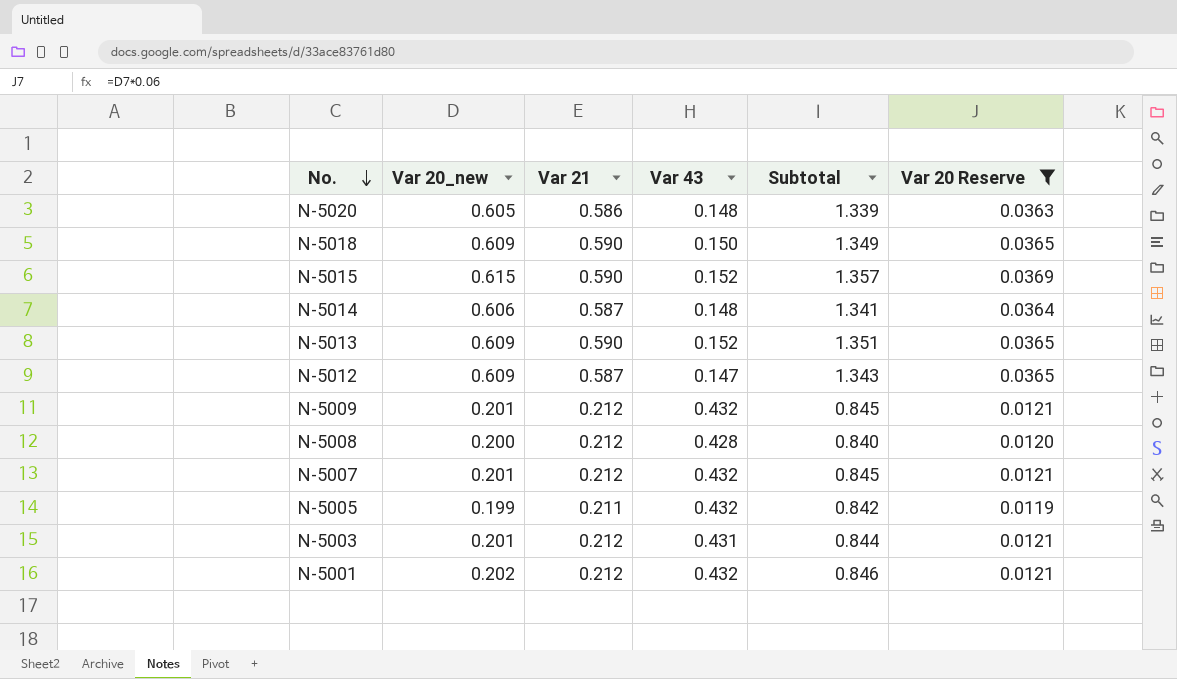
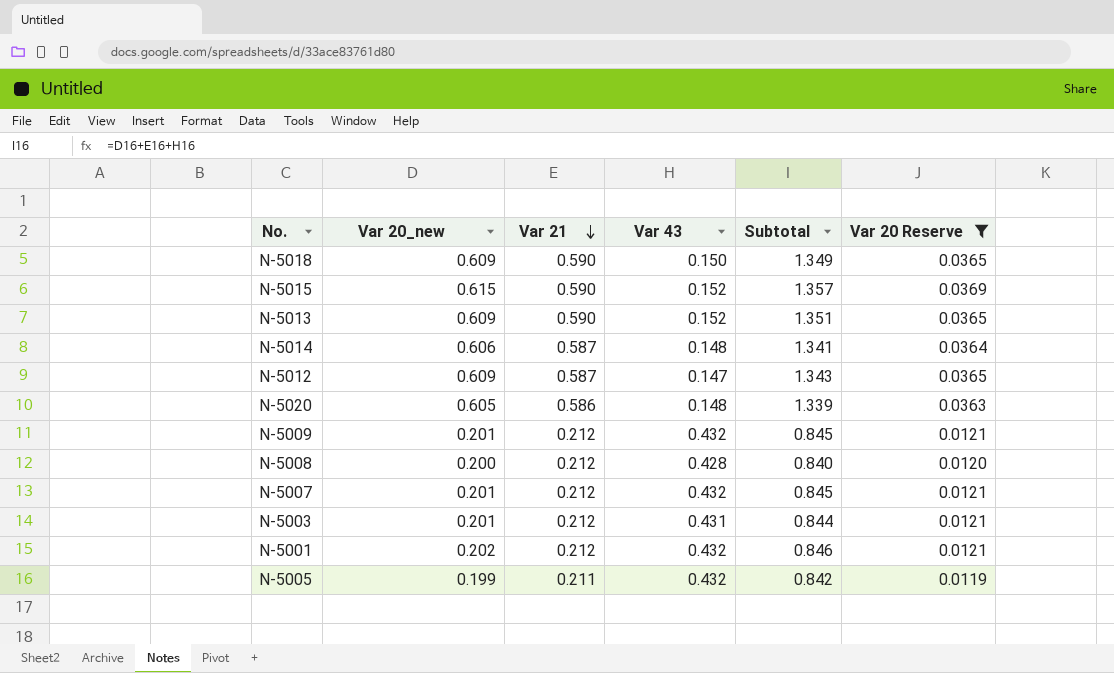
row order: No. descending -> Var 21 descending

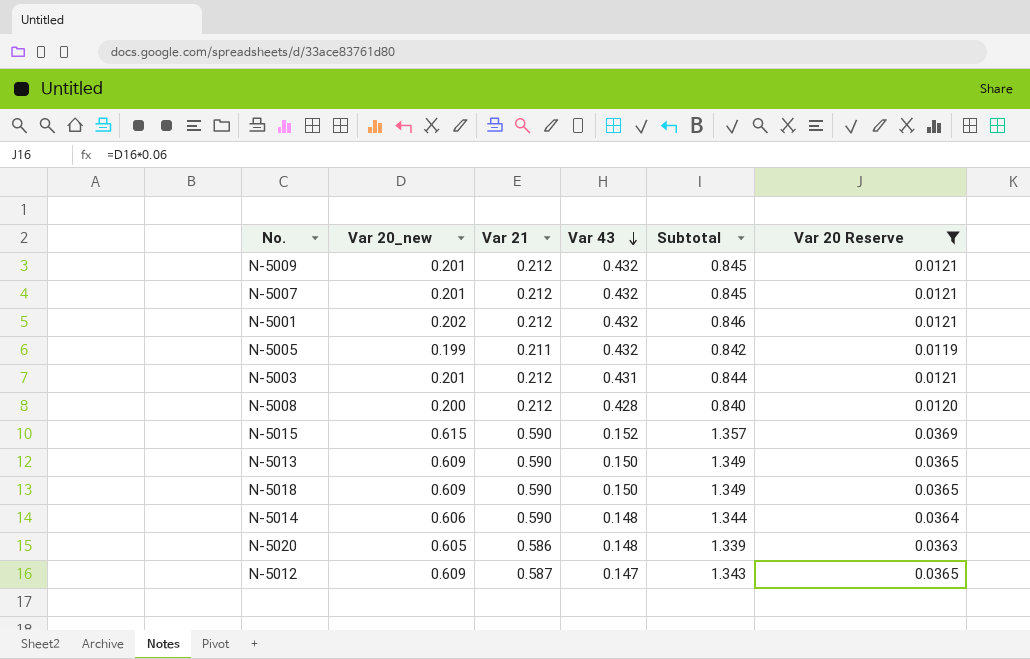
row order: Var 21 descending -> Var 43 descending
N-5013 | Var 43: 0.152 -> 0.150
N-5013 | Subtotal: 1.351 -> 1.349
N-5014 | Var 21: 0.587 -> 0.590
N-5014 | Subtotal: 1.341 -> 1.344

